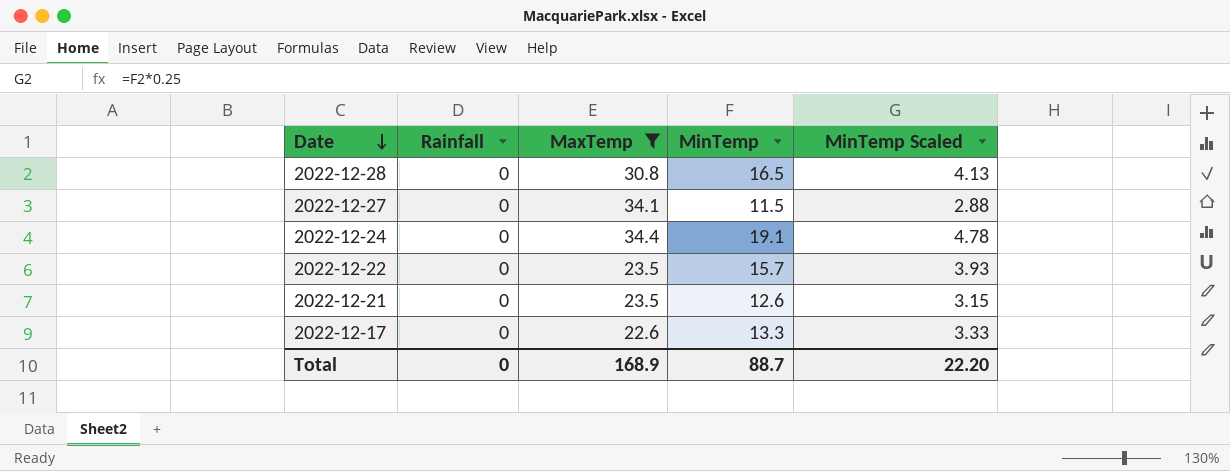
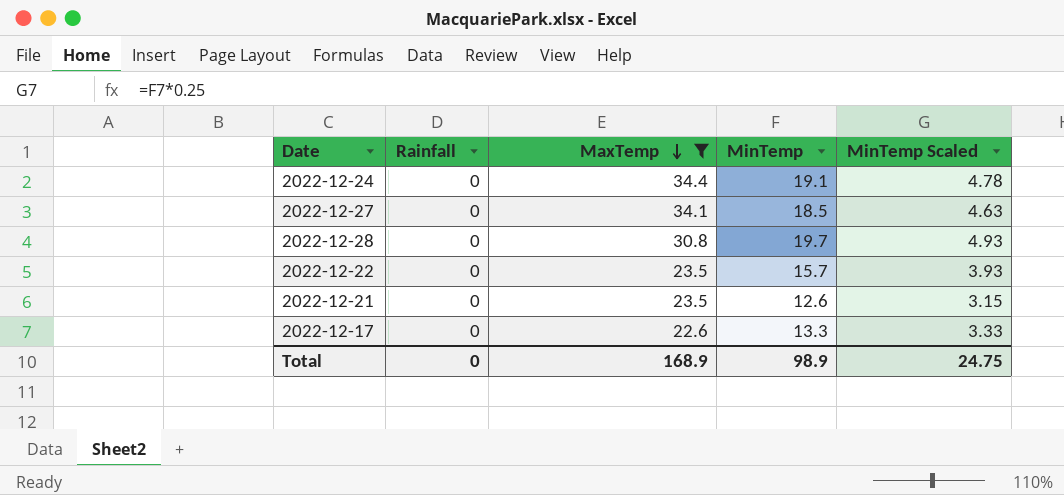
row order: Date descending -> MaxTemp descending
2022-12-27 | MinTemp: 11.5 -> 18.5
2022-12-27 | MinTemp Scaled: 2.88 -> 4.63
2022-12-28 | MinTemp: 16.5 -> 19.7
2022-12-28 | MinTemp Scaled: 4.13 -> 4.93
Total | MinTemp: 88.7 -> 98.9
Total | MinTemp Scaled: 22.20 -> 24.75

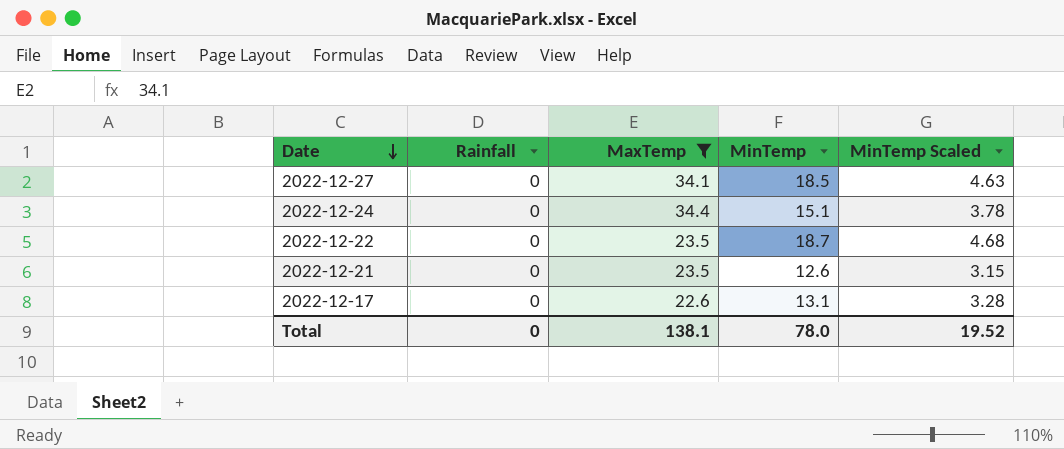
row order: MaxTemp descending -> Date descending
row 2022-12-28: 0 | 30.8 | 19.7 | 4.93 -> none
2022-12-24 | MinTemp: 19.1 -> 15.1
2022-12-24 | MinTemp Scaled: 4.78 -> 3.78
2022-12-22 | MinTemp: 15.7 -> 18.7
2022-12-22 | MinTemp Scaled: 3.93 -> 4.68
2022-12-17 | MinTemp: 13.3 -> 13.1
2022-12-17 | MinTemp Scaled: 3.33 -> 3.28
Total | MaxTemp: 168.9 -> 138.1
Total | MinTemp: 98.9 -> 78.0
Total | MinTemp Scaled: 24.75 -> 19.52

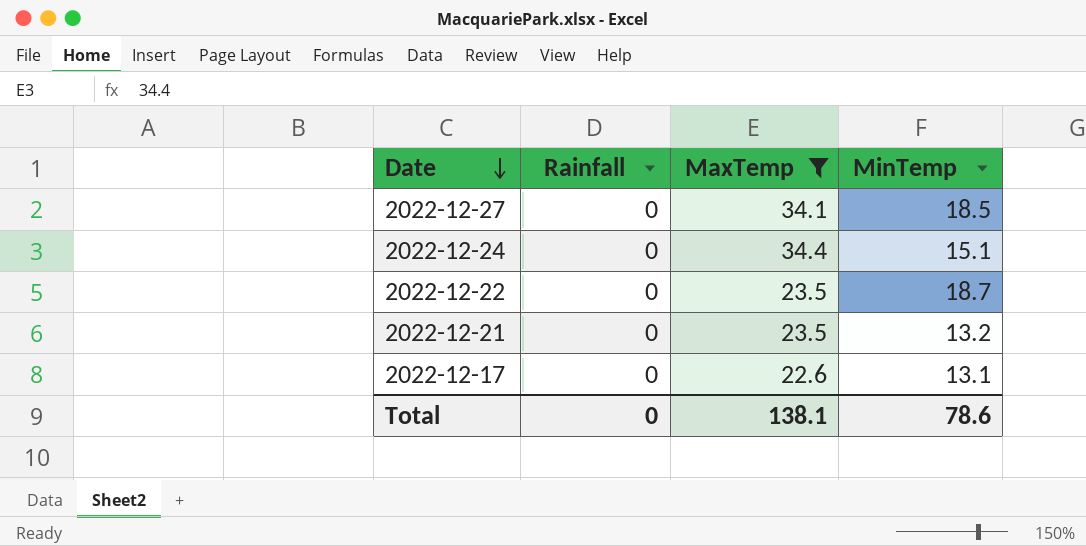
column MinTemp Scaled | formula: [MinTemp] * 0.25 -> none
2022-12-21 | MinTemp: 12.6 -> 13.2
Total | MinTemp: 78.0 -> 78.6

